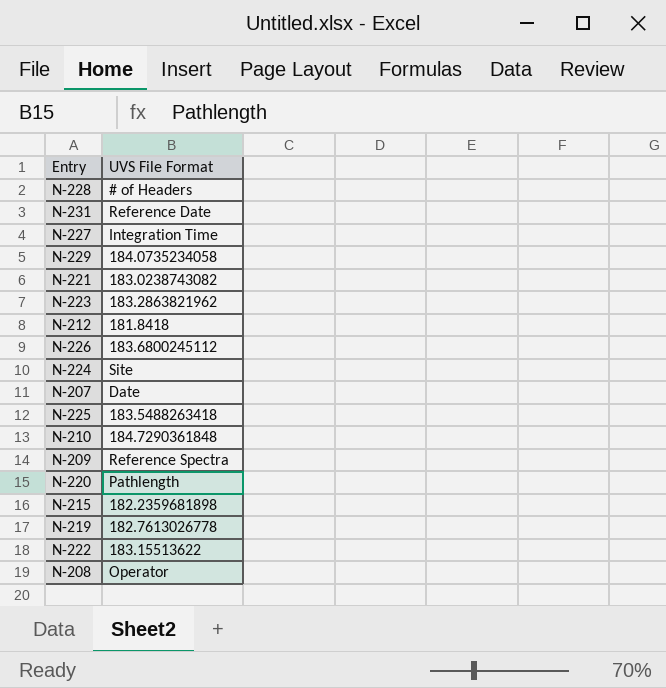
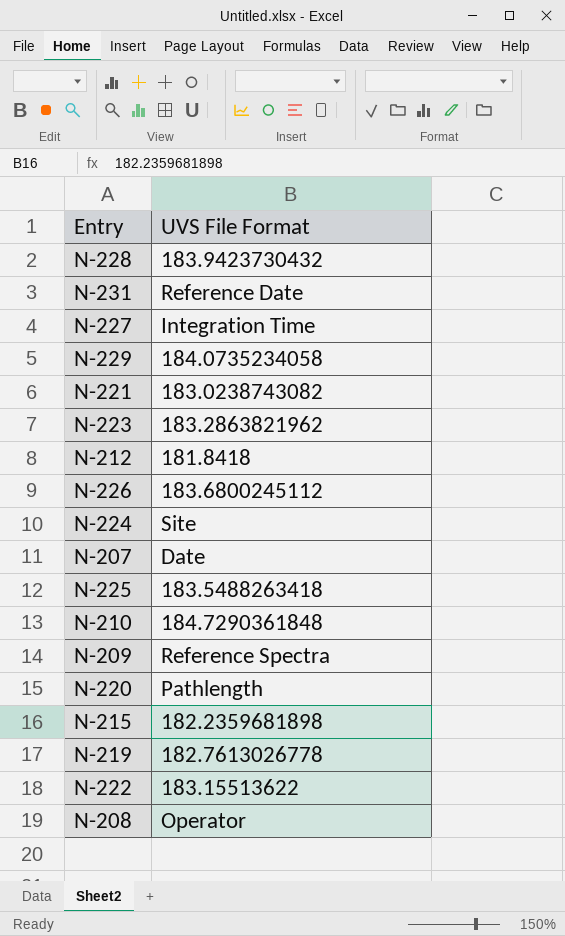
N-228 | UVS File Format: # of Headers -> 183.9423730432

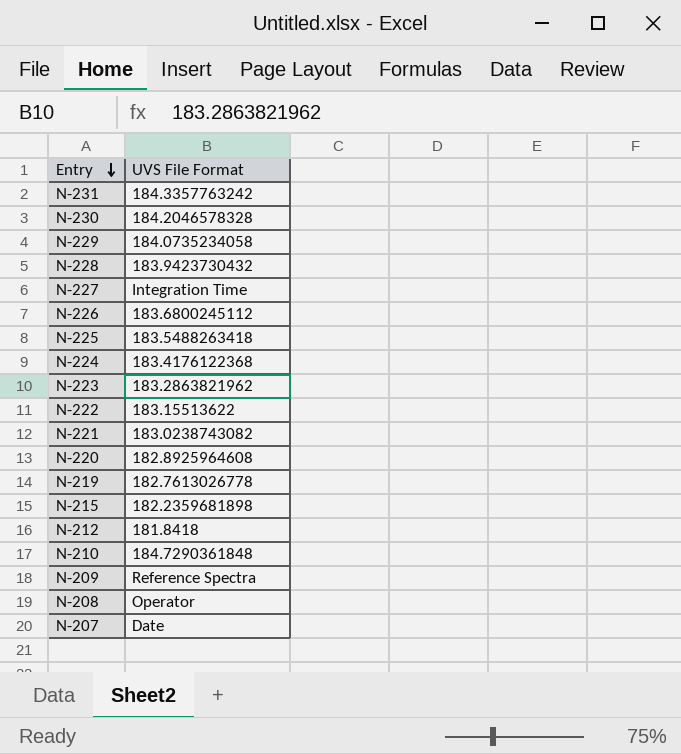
row order: none -> Entry descending
N-231 | UVS File Format: Reference Date -> 184.3357763242
row N-230: none -> 184.2046578328
N-224 | UVS File Format: Site -> 183.4176122368
N-220 | UVS File Format: Pathlength -> 182.8925964608

